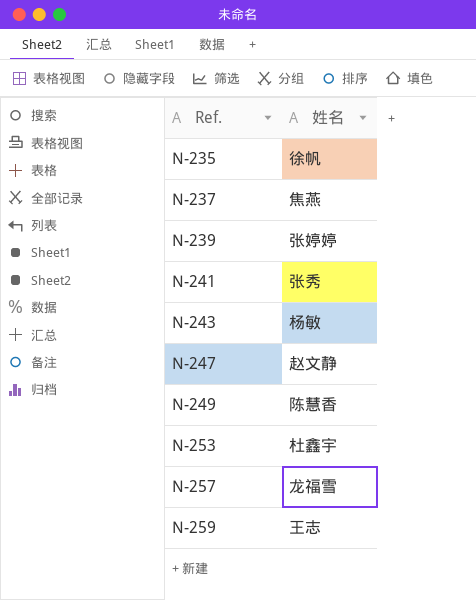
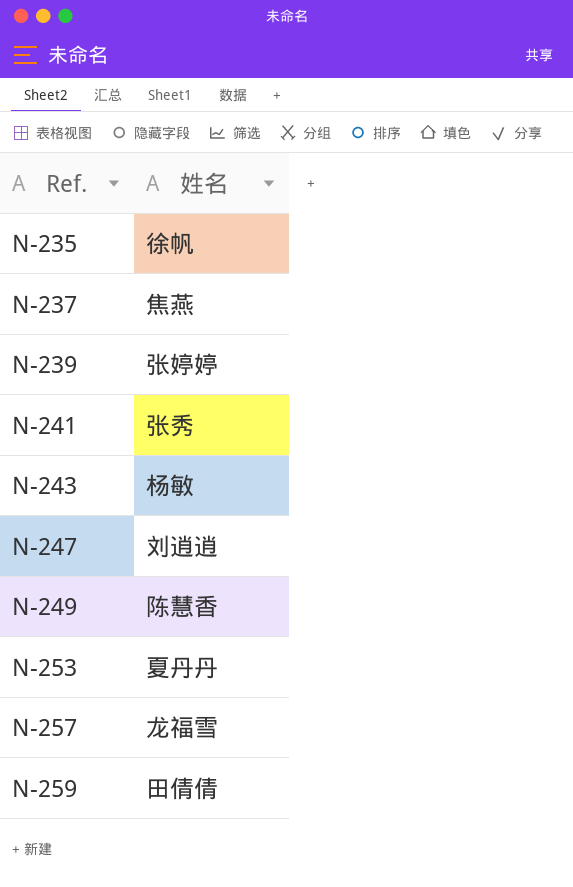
N-247 | 姓名: 赵文静 -> 刘逍逍
N-253 | 姓名: 杜鑫宇 -> 夏丹丹
N-259 | 姓名: 王志 -> 田倩倩

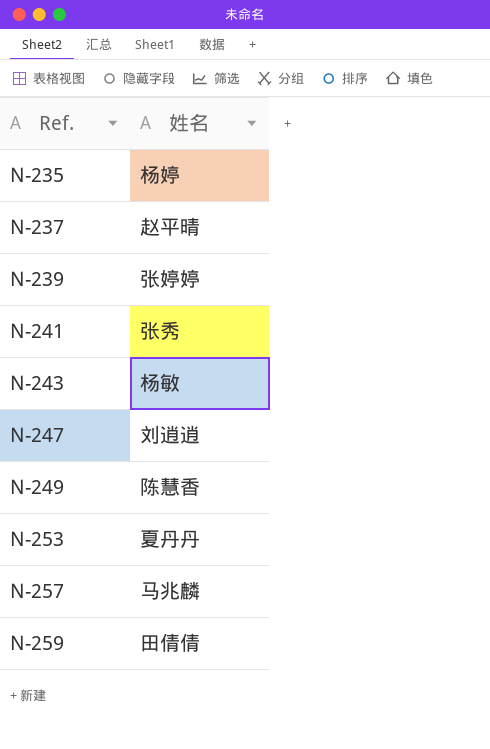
N-235 | 姓名: 徐帆 -> 杨婷
N-237 | 姓名: 焦燕 -> 赵平晴
N-257 | 姓名: 龙福雪 -> 马兆麟

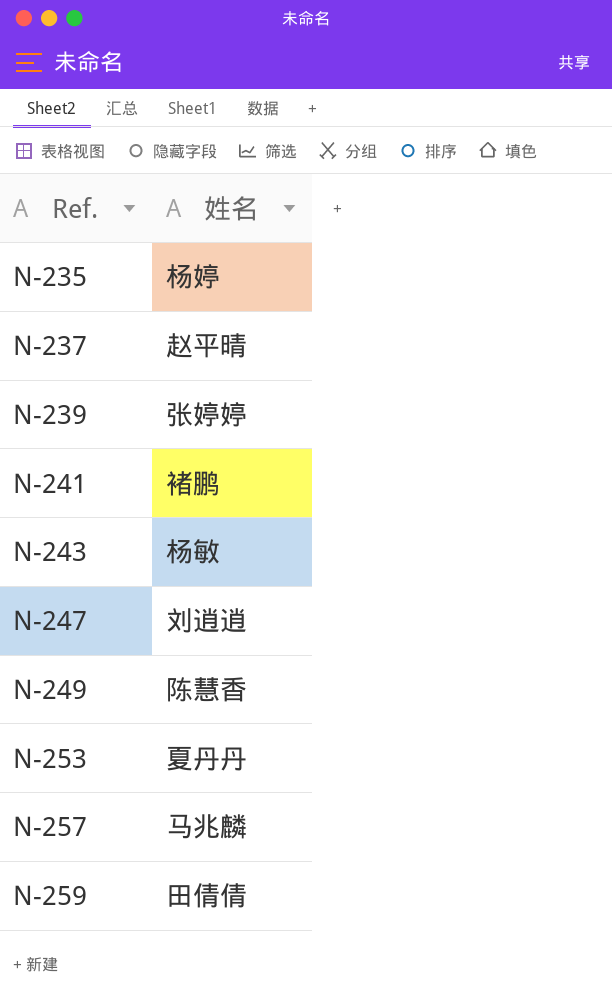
N-241 | 姓名: 张秀 -> 褚鹏

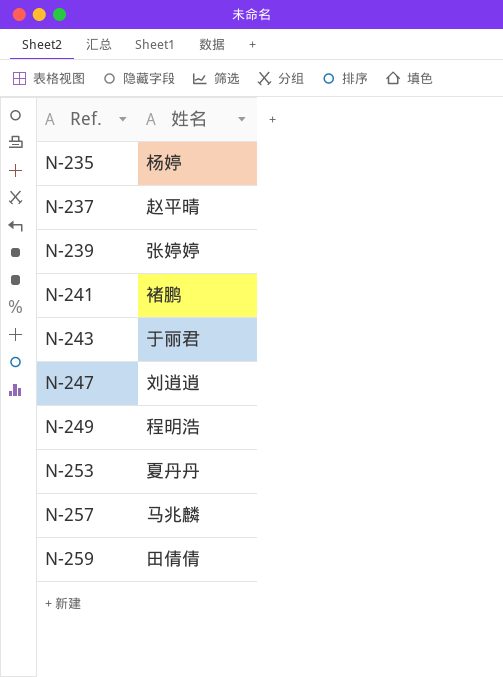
N-243 | 姓名: 杨敏 -> 于丽君
N-249 | 姓名: 陈慧香 -> 程明浩

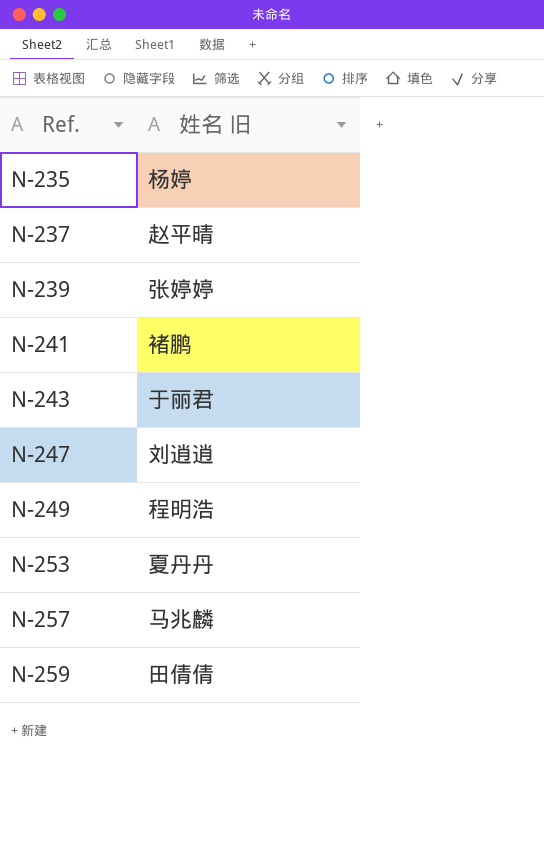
column name: 姓名 -> 姓名 旧

